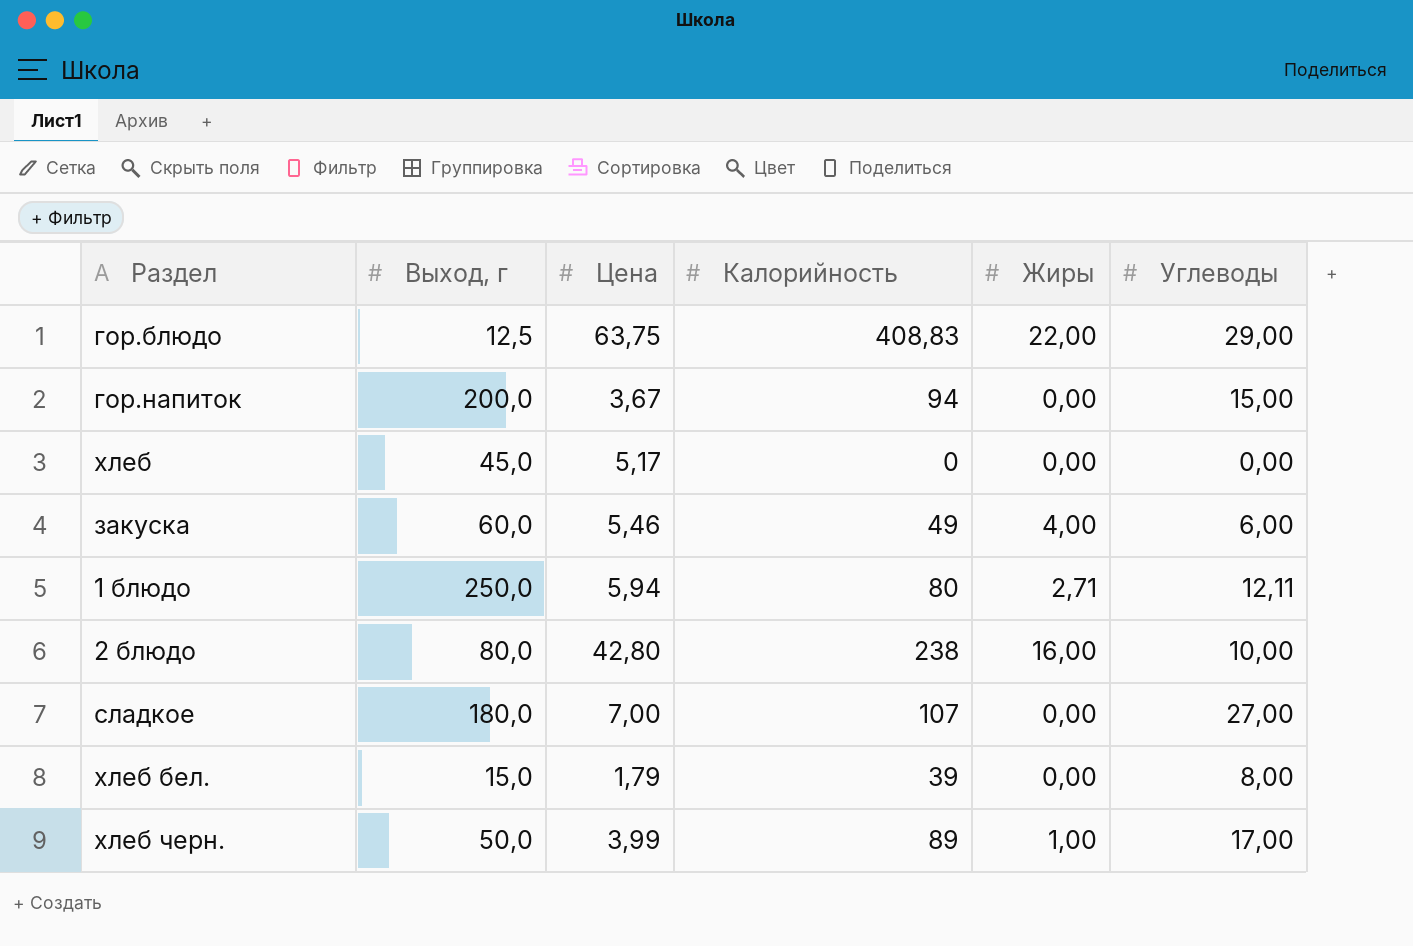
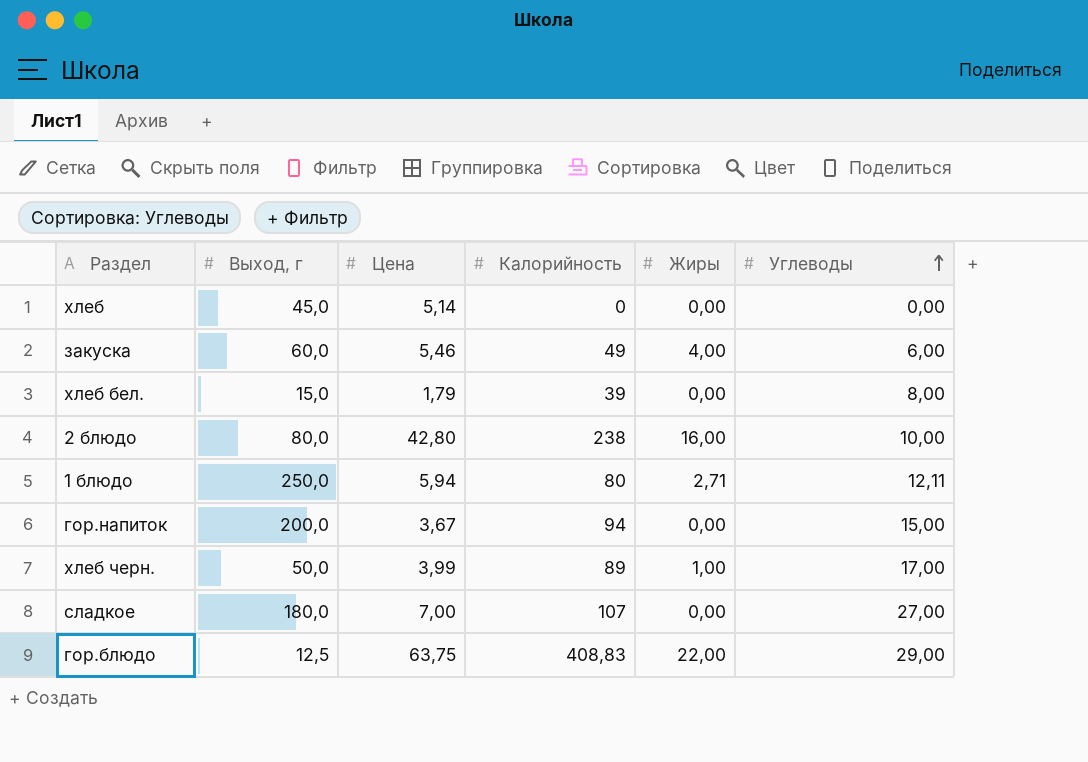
row order: none -> Углеводы ascending
хлеб | Цена: 5,17 -> 5,14

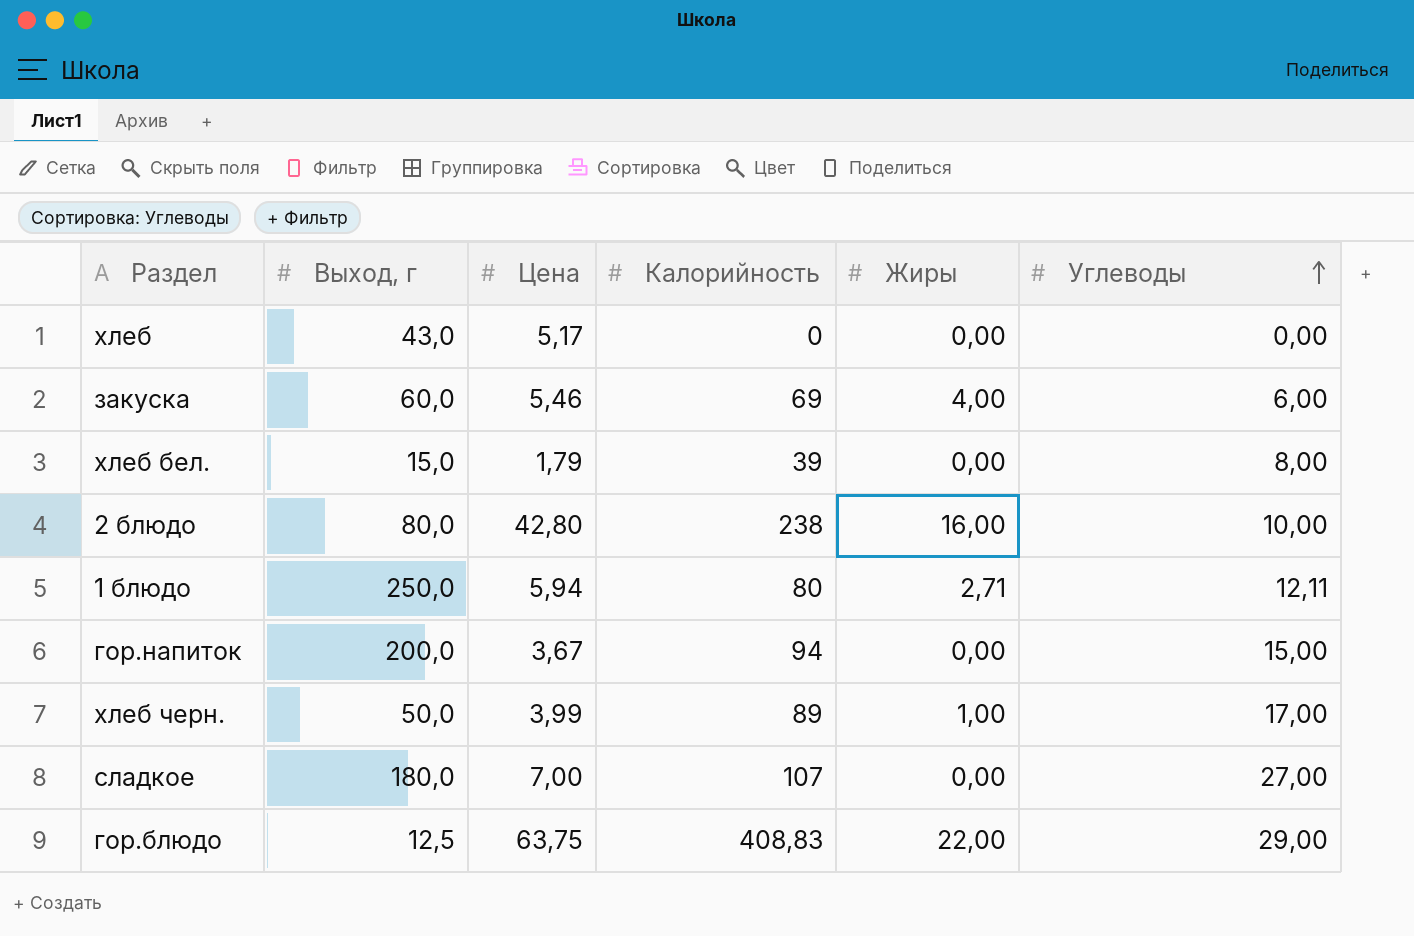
хлеб | Выход, г: 45,0 -> 43,0
хлеб | Цена: 5,14 -> 5,17
закуска | Калорийность: 49 -> 69

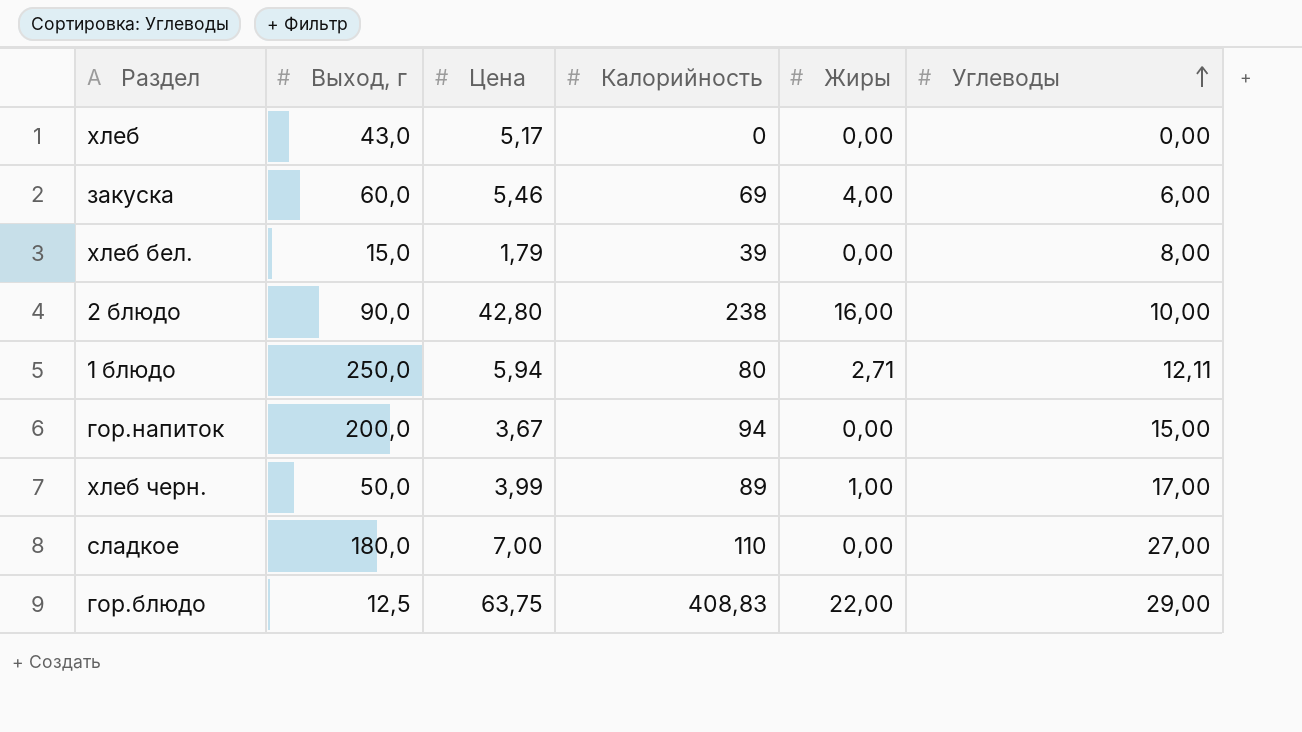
2 блюдо | Выход, г: 80,0 -> 90,0
сладкое | Калорийность: 107 -> 110

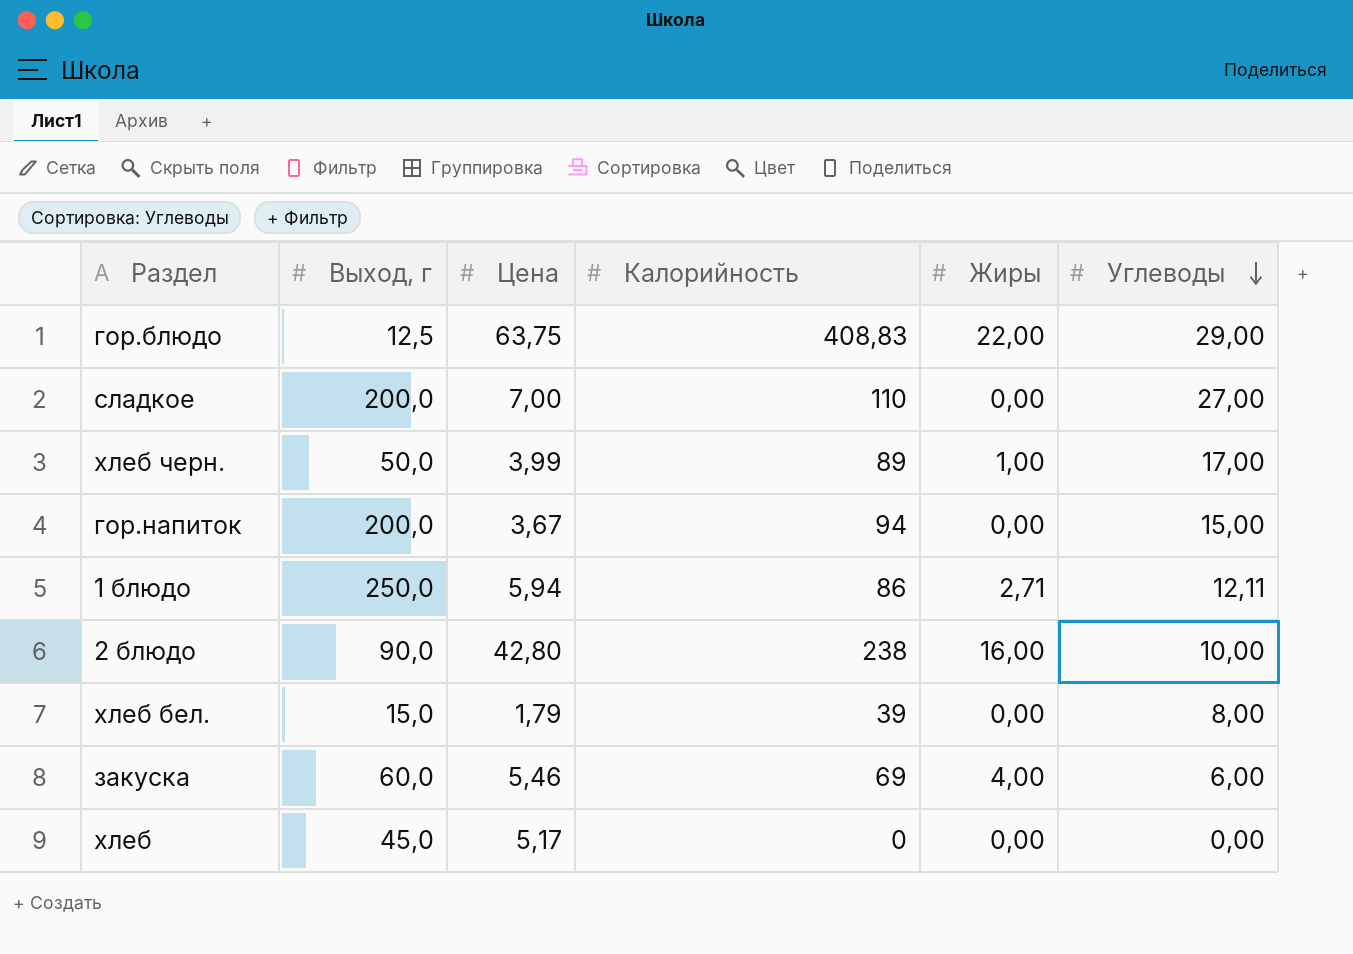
row order: Углеводы ascending -> Углеводы descending
сладкое | Выход, г: 180,0 -> 200,0
1 блюдо | Калорийность: 80 -> 86
хлеб | Выход, г: 43,0 -> 45,0

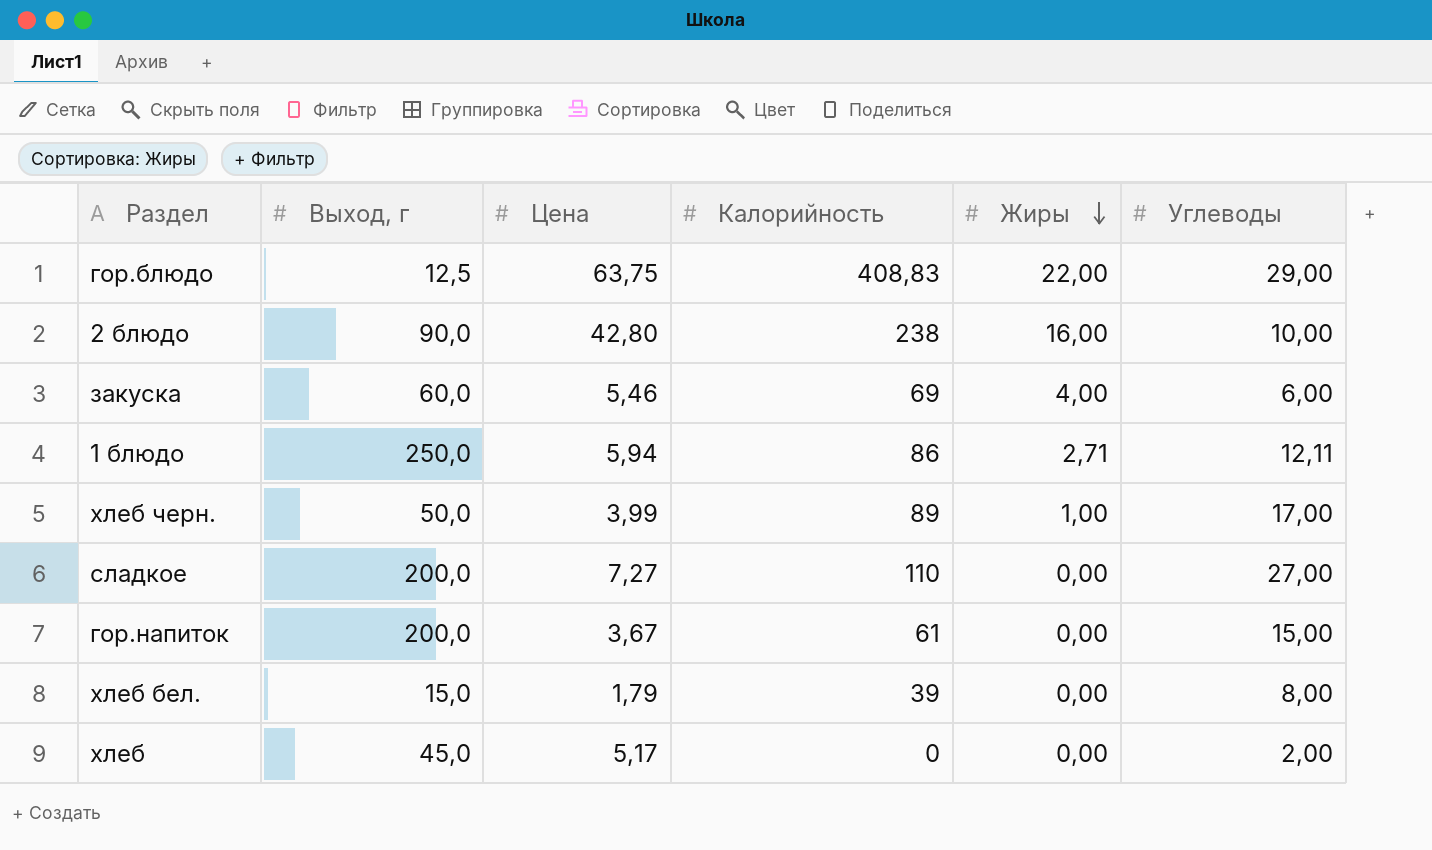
row order: Углеводы descending -> Жиры descending
сладкое | Цена: 7,00 -> 7,27
гор.напиток | Калорийность: 94 -> 61
хлеб | Углеводы: 0,00 -> 2,00

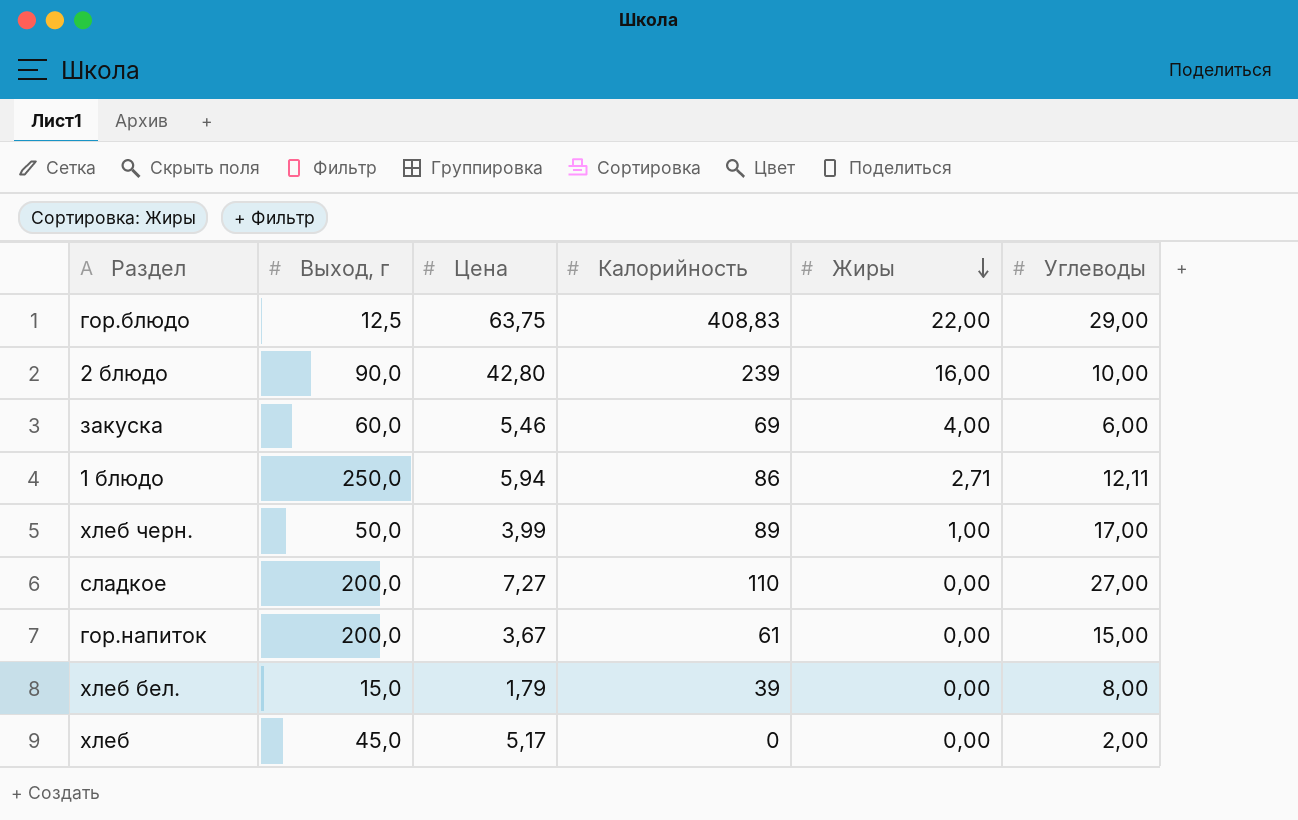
2 блюдо | Калорийность: 238 -> 239

